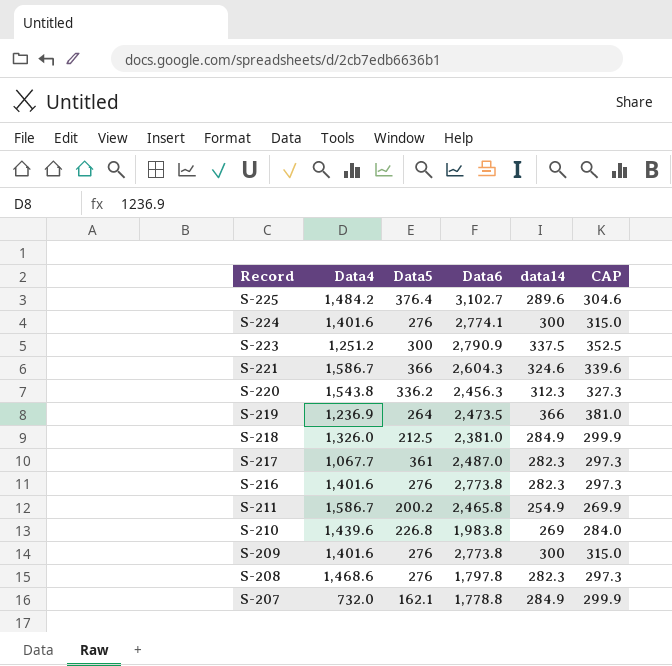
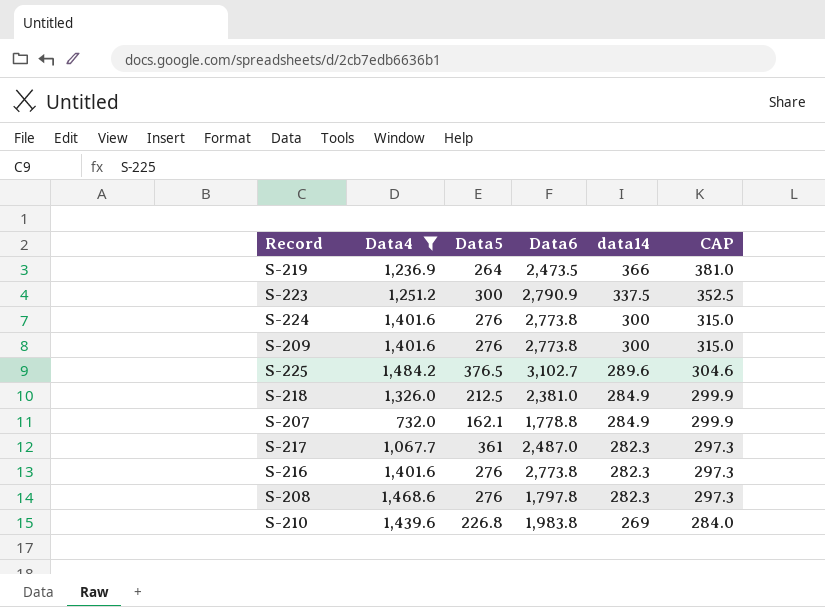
filter: none -> Data4 <= 1,484.2
row order: Record descending -> data14 descending
S-224 | Data6: 2,774.1 -> 2,773.8
S-225 | Data5: 376.4 -> 376.5

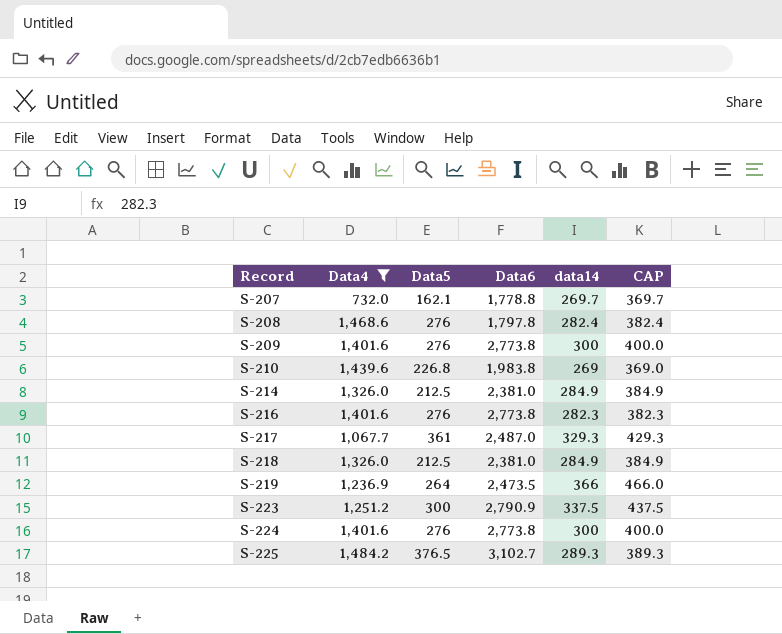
row order: data14 descending -> Record ascending
column CAP | formula: [data14] + 15 -> [data14] + 100
S-207 | data14: 284.9 -> 269.7
S-208 | data14: 282.3 -> 282.4
row S-214: none -> 1,326.0 | 212.5 | 2,381.0 | 284.9 | 384.9
S-217 | data14: 282.3 -> 329.3
S-225 | data14: 289.6 -> 289.3

